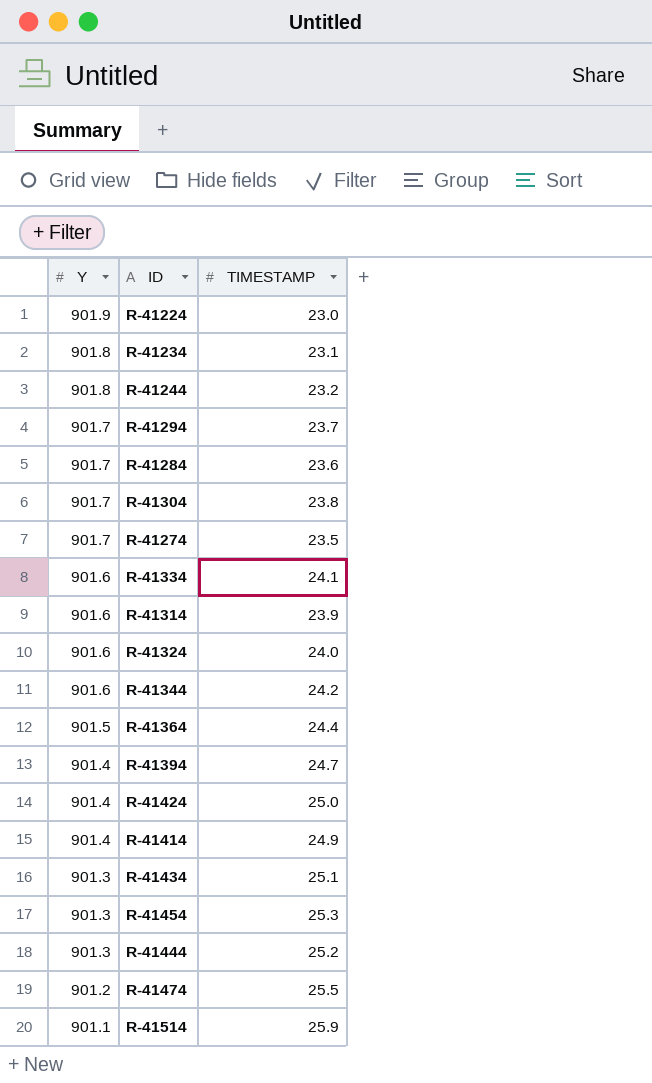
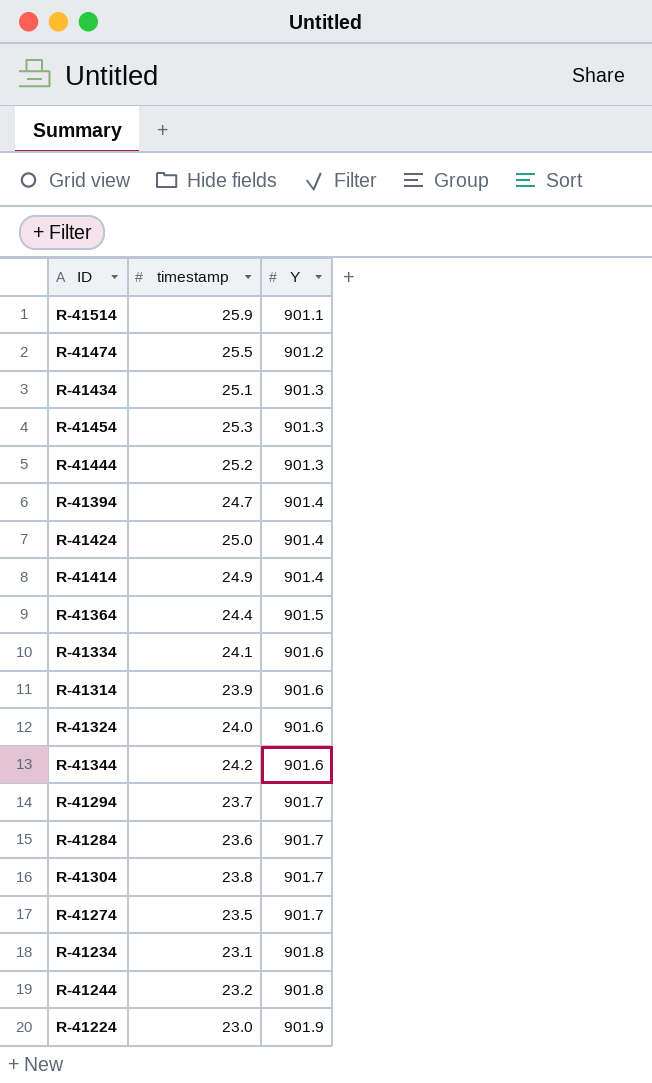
row order: Y descending -> Y ascending
column name: TIMESTAMP -> timestamp
column Y | position: 1 -> 3

